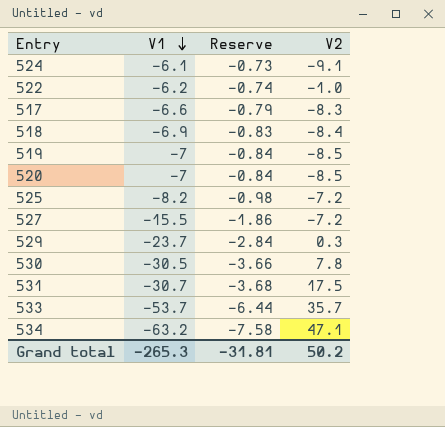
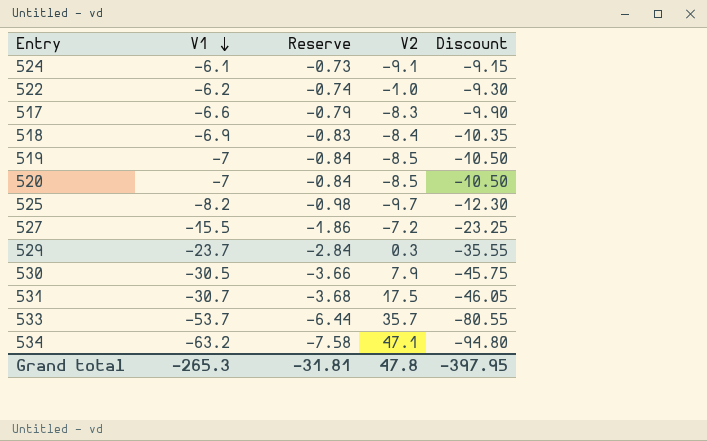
column Discount | formula: none -> [V1] * 1.5
525 | V2: -7.2 -> -9.7
530 | V2: 7.8 -> 7.9
Grand total | V2: 50.2 -> 47.8

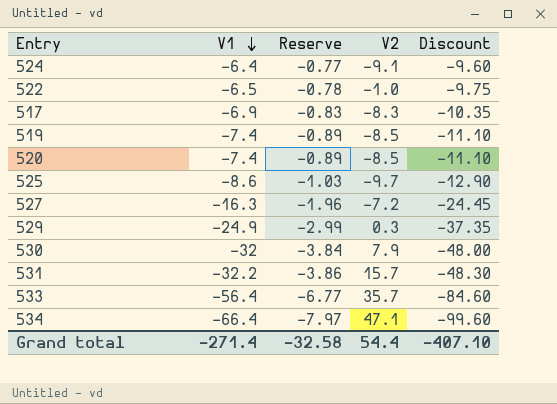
row 518: -6.9 | -0.83 | -8.4 | -10.35 -> none
524 | V1: -6.1 -> -6.4
524 | Reserve: -0.73 -> -0.77
524 | Discount: -9.15 -> -9.60
522 | V1: -6.2 -> -6.5
522 | Reserve: -0.74 -> -0.78
522 | Discount: -9.30 -> -9.75
517 | V1: -6.6 -> -6.9
517 | Reserve: -0.79 -> -0.83
517 | Discount: -9.90 -> -10.35
519 | V1: -7 -> -7.4
519 | Reserve: -0.84 -> -0.89
519 | Discount: -10.50 -> -11.10
520 | V1: -7 -> -7.4
520 | Reserve: -0.84 -> -0.89
520 | Discount: -10.50 -> -11.10
525 | V1: -8.2 -> -8.6
525 | Reserve: -0.98 -> -1.03
525 | Discount: -12.30 -> -12.90
527 | V1: -15.5 -> -16.3
527 | Reserve: -1.86 -> -1.96
527 | Discount: -23.25 -> -24.45
529 | V1: -23.7 -> -24.9
529 | Reserve: -2.84 -> -2.99
529 | Discount: -35.55 -> -37.35
530 | V1: -30.5 -> -32
530 | Reserve: -3.66 -> -3.84
530 | Discount: -45.75 -> -48.00
531 | V1: -30.7 -> -32.2
531 | Reserve: -3.68 -> -3.86
531 | V2: 17.5 -> 15.7
531 | Discount: -46.05 -> -48.30
533 | V1: -53.7 -> -56.4
533 | Reserve: -6.44 -> -6.77
533 | Discount: -80.55 -> -84.60
534 | V1: -63.2 -> -66.4
534 | Reserve: -7.58 -> -7.97
534 | Discount: -94.80 -> -99.60
Grand total | V1: -265.3 -> -271.4
Grand total | Reserve: -31.81 -> -32.58
Grand total | V2: 47.8 -> 54.4
Grand total | Discount: -397.95 -> -407.10

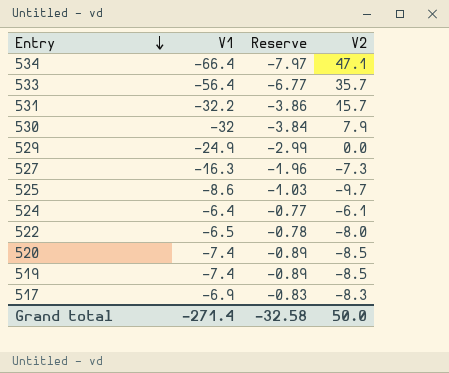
row order: V1 descending -> Entry descending
column Discount | formula: [V1] * 1.5 -> none
529 | V2: 0.3 -> 0.0
527 | V2: -7.2 -> -7.3
524 | V2: -9.1 -> -6.1
522 | V2: -1.0 -> -8.0
Grand total | V2: 54.4 -> 50.0

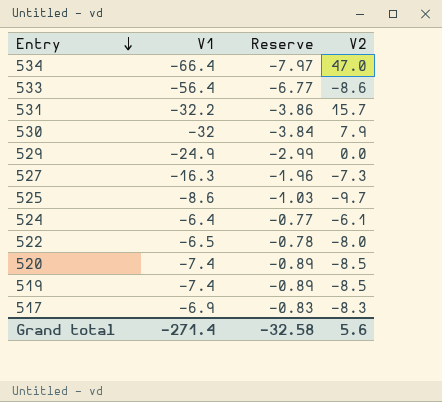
534 | V2: 47.1 -> 47.0
533 | V2: 35.7 -> -8.6
Grand total | V2: 50.0 -> 5.6

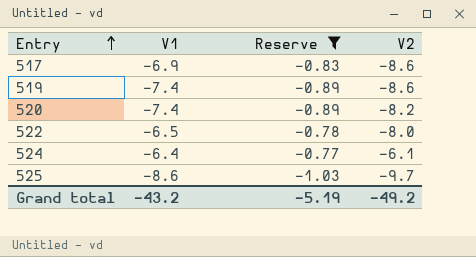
filter: none -> Reserve >= -1.03
row order: Entry descending -> Entry ascending
517 | V2: -8.3 -> -8.6
519 | V2: -8.5 -> -8.6
520 | V2: -8.5 -> -8.2
Grand total | V1: -271.4 -> -43.2
Grand total | Reserve: -32.58 -> -5.19
Grand total | V2: 5.6 -> -49.2

